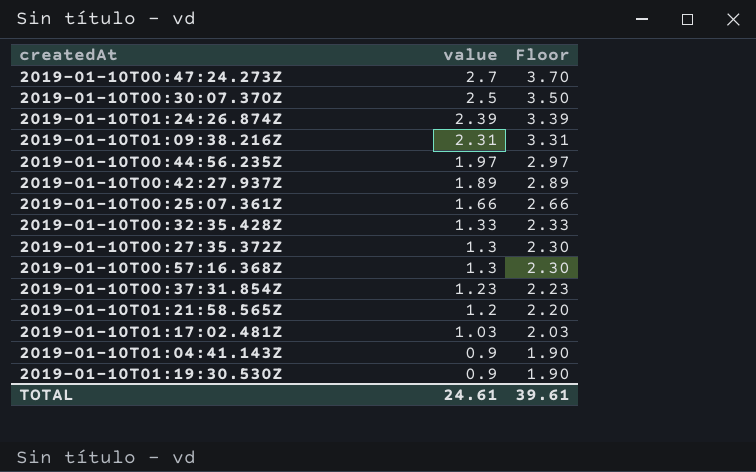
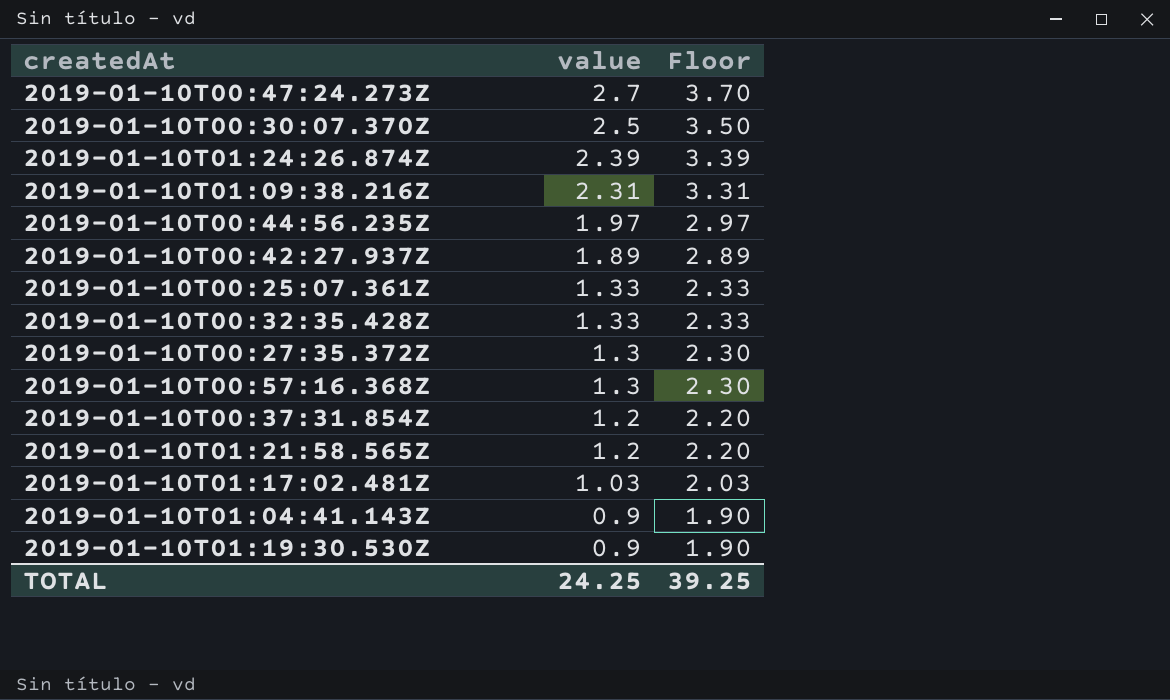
2019-01-10T00:25:07.361Z | value: 1.66 -> 1.33
2019-01-10T00:25:07.361Z | Floor: 2.66 -> 2.33
2019-01-10T00:37:31.854Z | value: 1.23 -> 1.2
2019-01-10T00:37:31.854Z | Floor: 2.23 -> 2.20
TOTAL | value: 24.61 -> 24.25
TOTAL | Floor: 39.61 -> 39.25

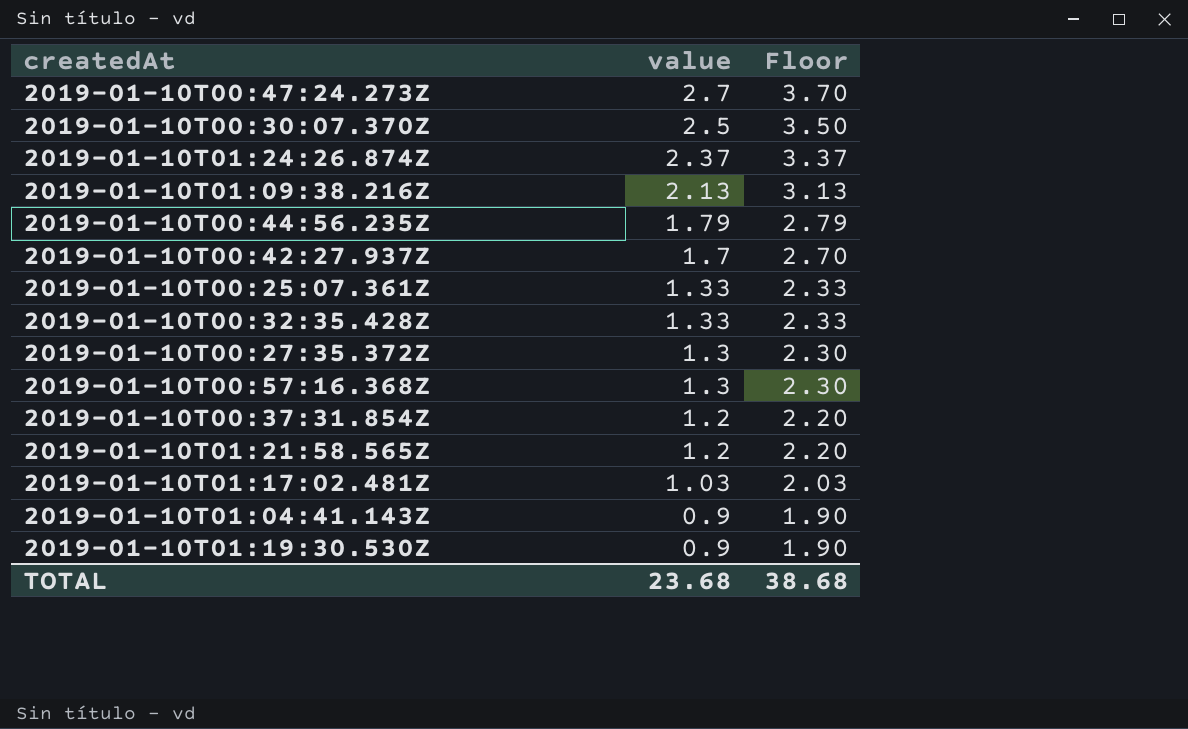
2019-01-10T01:24:26.874Z | value: 2.39 -> 2.37
2019-01-10T01:24:26.874Z | Floor: 3.39 -> 3.37
2019-01-10T01:09:38.216Z | value: 2.31 -> 2.13
2019-01-10T01:09:38.216Z | Floor: 3.31 -> 3.13
2019-01-10T00:44:56.235Z | value: 1.97 -> 1.79
2019-01-10T00:44:56.235Z | Floor: 2.97 -> 2.79
2019-01-10T00:42:27.937Z | value: 1.89 -> 1.7
2019-01-10T00:42:27.937Z | Floor: 2.89 -> 2.70
TOTAL | value: 24.25 -> 23.68
TOTAL | Floor: 39.25 -> 38.68

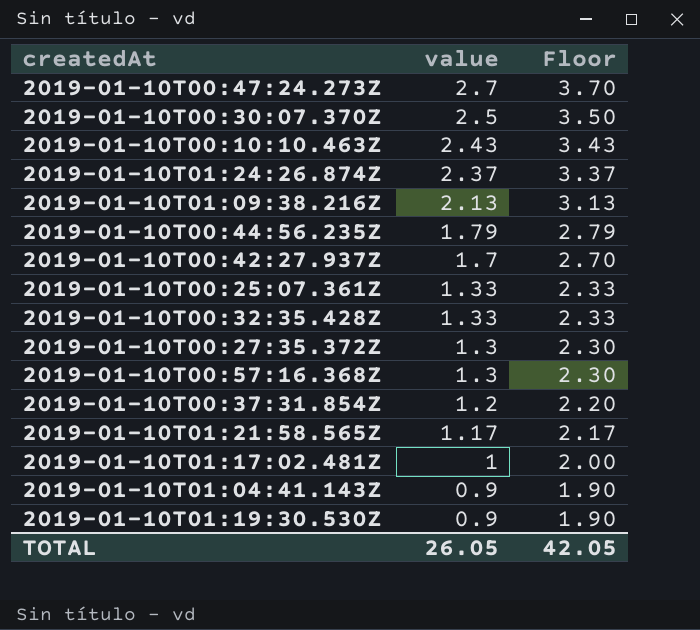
row 2019-01-10T00:10:10.463Z: none -> 2.43 | 3.43
2019-01-10T01:21:58.565Z | value: 1.2 -> 1.17
2019-01-10T01:21:58.565Z | Floor: 2.20 -> 2.17
2019-01-10T01:17:02.481Z | value: 1.03 -> 1
2019-01-10T01:17:02.481Z | Floor: 2.03 -> 2.00
TOTAL | value: 23.68 -> 26.05
TOTAL | Floor: 38.68 -> 42.05

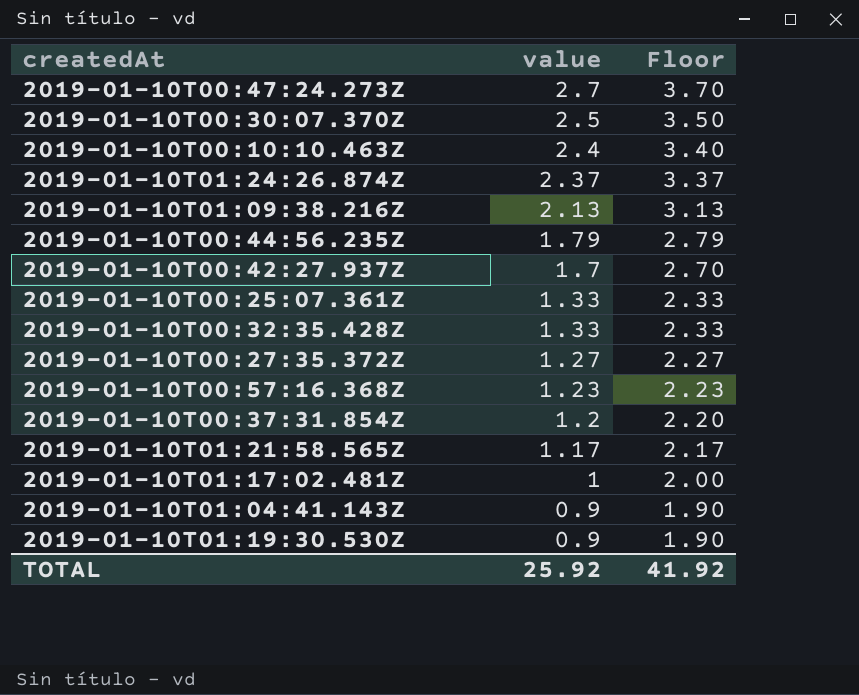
2019-01-10T00:10:10.463Z | value: 2.43 -> 2.4
2019-01-10T00:10:10.463Z | Floor: 3.43 -> 3.40
2019-01-10T00:27:35.372Z | value: 1.3 -> 1.27
2019-01-10T00:27:35.372Z | Floor: 2.30 -> 2.27
2019-01-10T00:57:16.368Z | value: 1.3 -> 1.23
2019-01-10T00:57:16.368Z | Floor: 2.30 -> 2.23
TOTAL | value: 26.05 -> 25.92
TOTAL | Floor: 42.05 -> 41.92

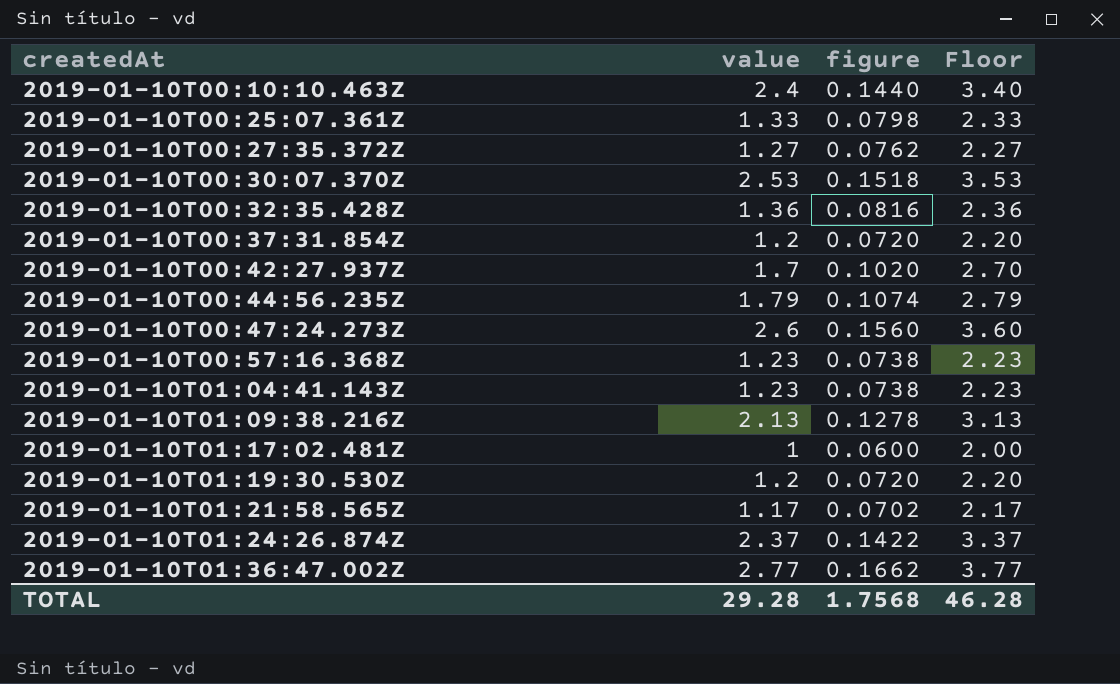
row order: value descending -> createdAt ascending
column figure | formula: none -> [value] * 0.06
2019-01-10T00:30:07.370Z | value: 2.5 -> 2.53
2019-01-10T00:30:07.370Z | Floor: 3.50 -> 3.53
2019-01-10T00:32:35.428Z | value: 1.33 -> 1.36
2019-01-10T00:32:35.428Z | Floor: 2.33 -> 2.36
2019-01-10T00:47:24.273Z | value: 2.7 -> 2.6
2019-01-10T00:47:24.273Z | Floor: 3.70 -> 3.60
2019-01-10T01:04:41.143Z | value: 0.9 -> 1.23
2019-01-10T01:04:41.143Z | Floor: 1.90 -> 2.23
2019-01-10T01:19:30.530Z | value: 0.9 -> 1.2
2019-01-10T01:19:30.530Z | Floor: 1.90 -> 2.20
row 2019-01-10T01:36:47.002Z: none -> 2.77 | 0.1662 | 3.77
TOTAL | value: 25.92 -> 29.28
TOTAL | Floor: 41.92 -> 46.28

